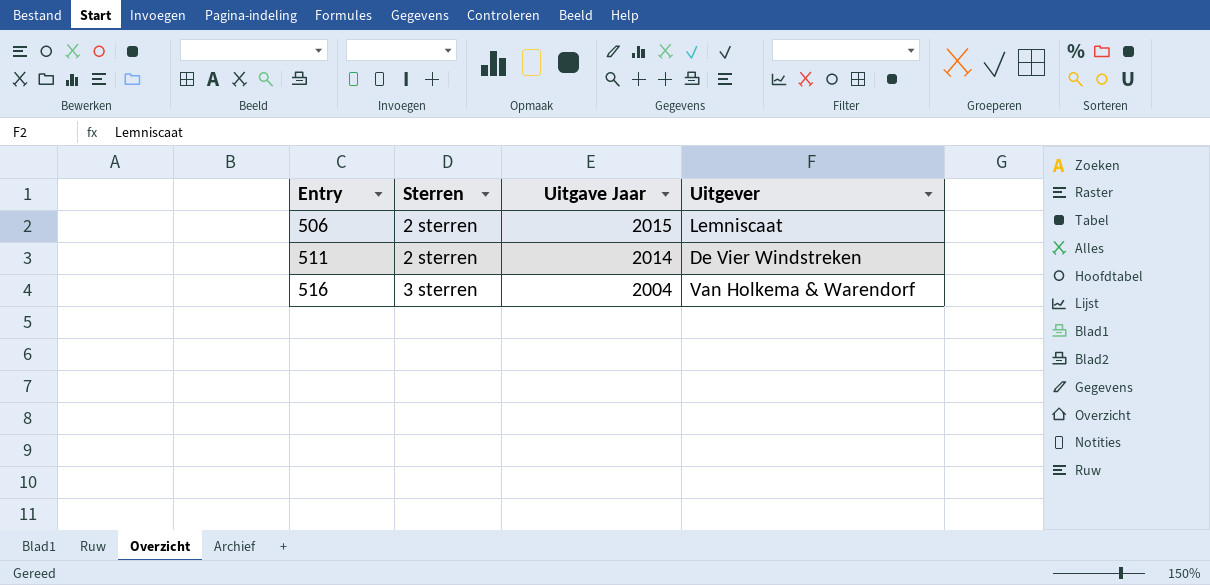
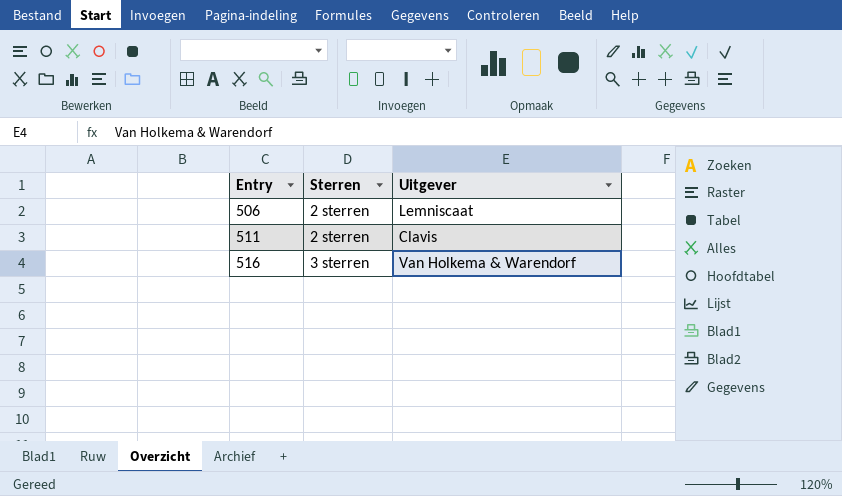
column Uitgave Jaar | position: 3 -> none
511 | Uitgever: De Vier Windstreken -> Clavis

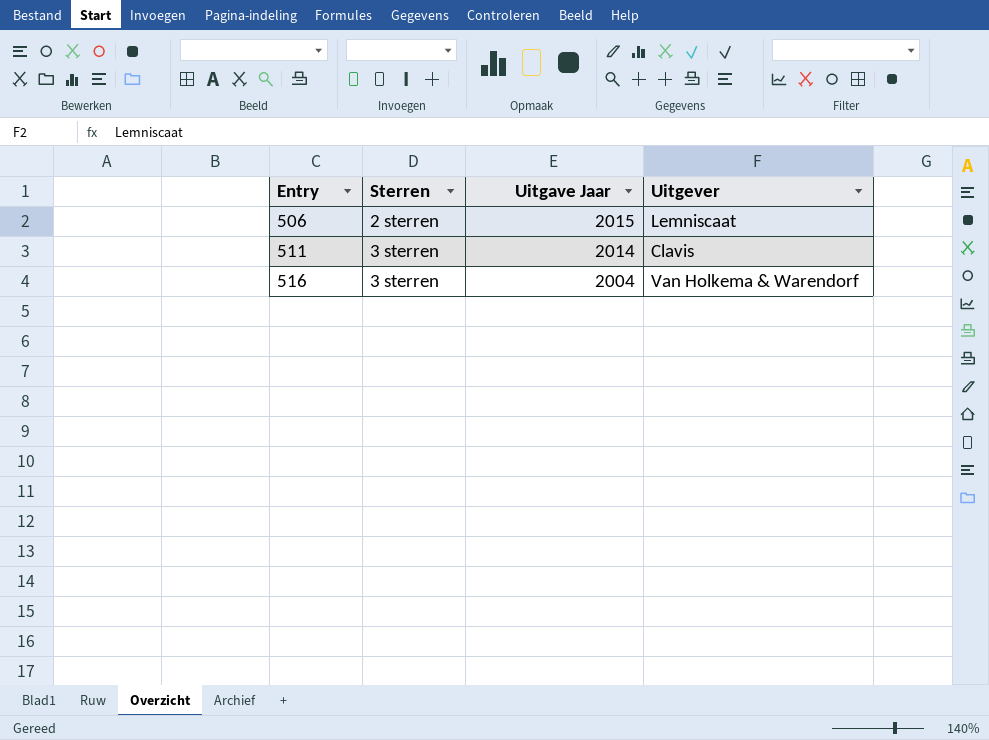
column Uitgave Jaar | position: none -> 3
511 | Sterren: 2 sterren -> 3 sterren

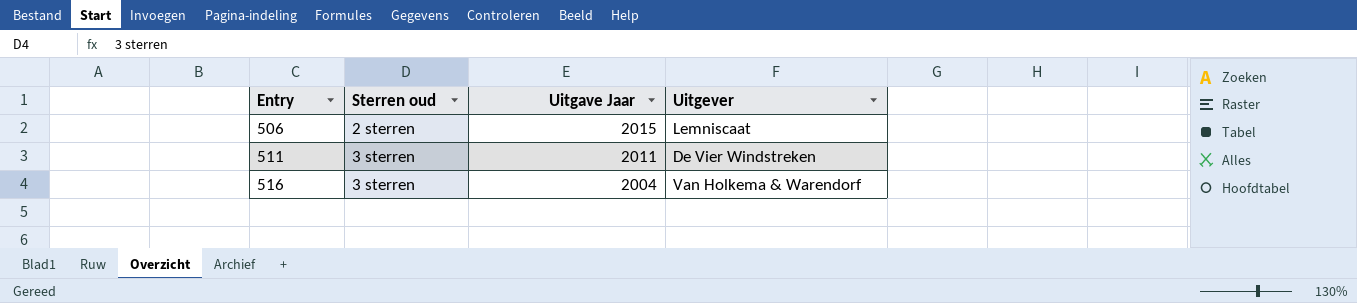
column name: Sterren -> Sterren oud
511 | Uitgave Jaar: 2014 -> 2011
511 | Uitgever: Clavis -> De Vier Windstreken

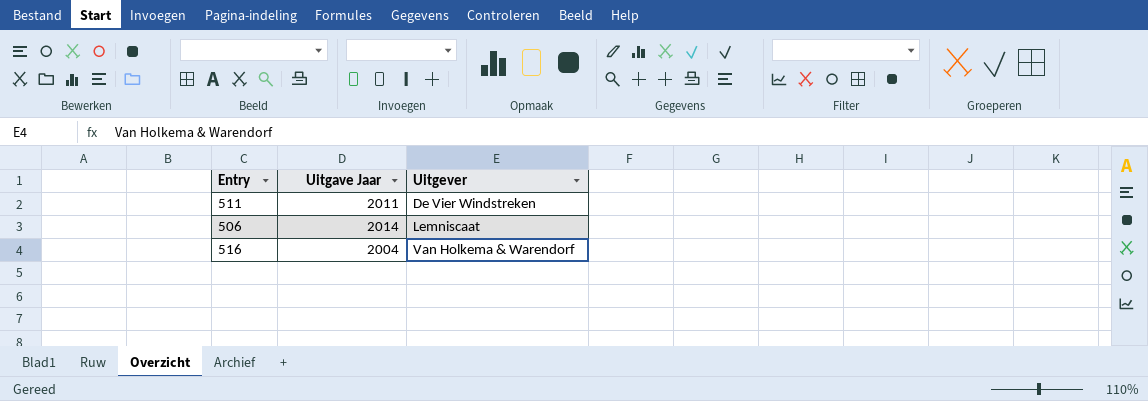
row order: Entry ascending -> Uitgever ascending
column Sterren oud | position: 2 -> none
506 | Uitgave Jaar: 2015 -> 2014

